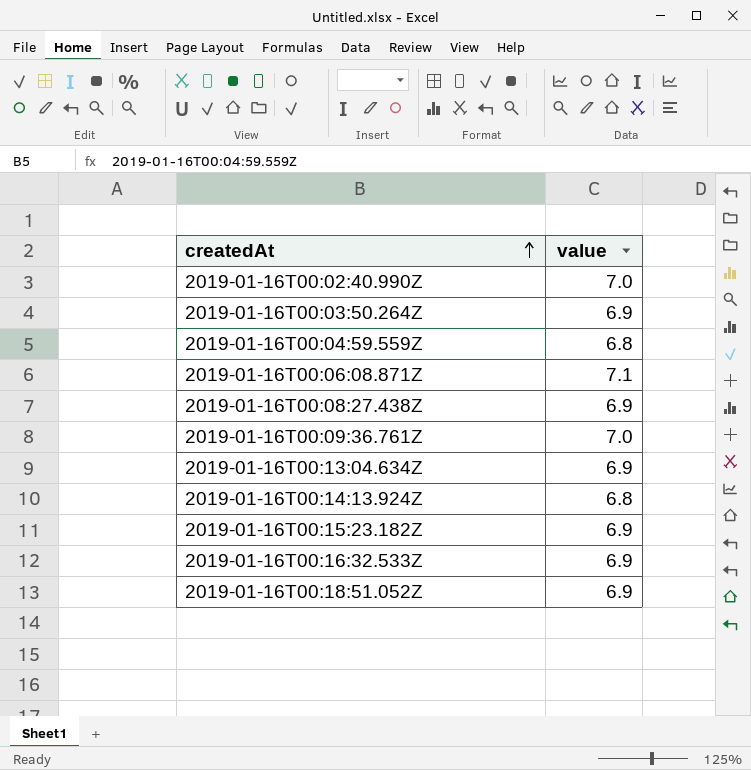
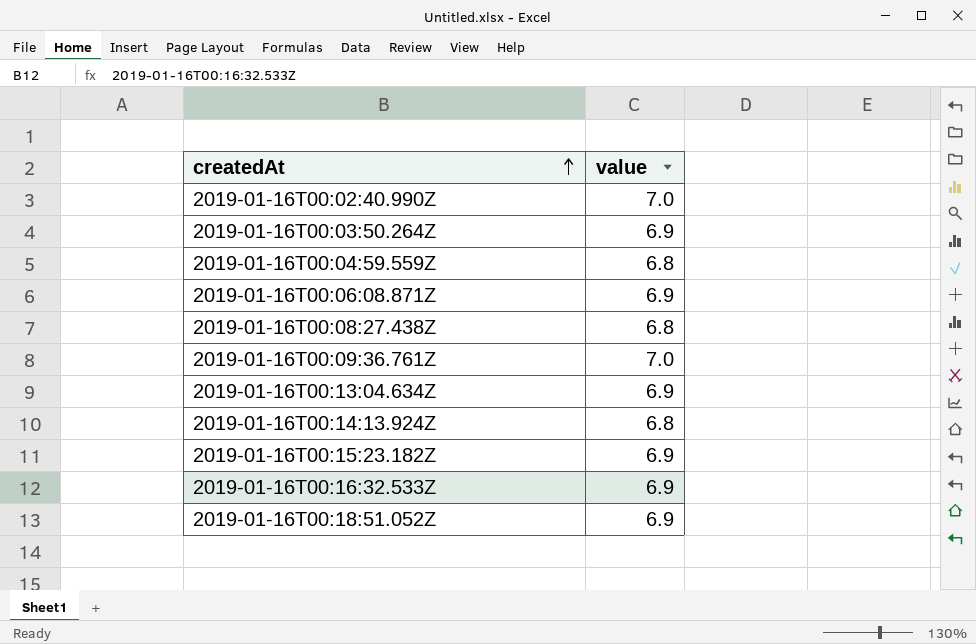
2019-01-16T00:06:08.871Z | value: 7.1 -> 6.9
2019-01-16T00:08:27.438Z | value: 6.9 -> 6.8

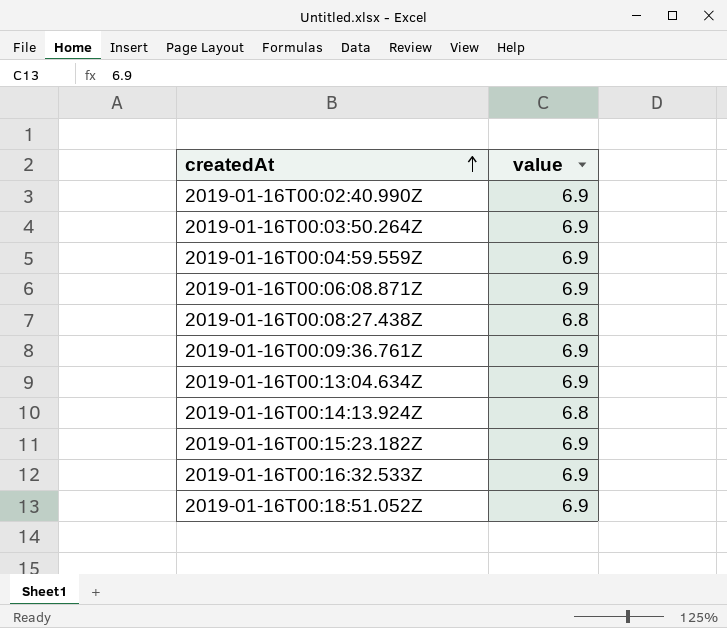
2019-01-16T00:02:40.990Z | value: 7.0 -> 6.9
2019-01-16T00:04:59.559Z | value: 6.8 -> 6.9
2019-01-16T00:09:36.761Z | value: 7.0 -> 6.9

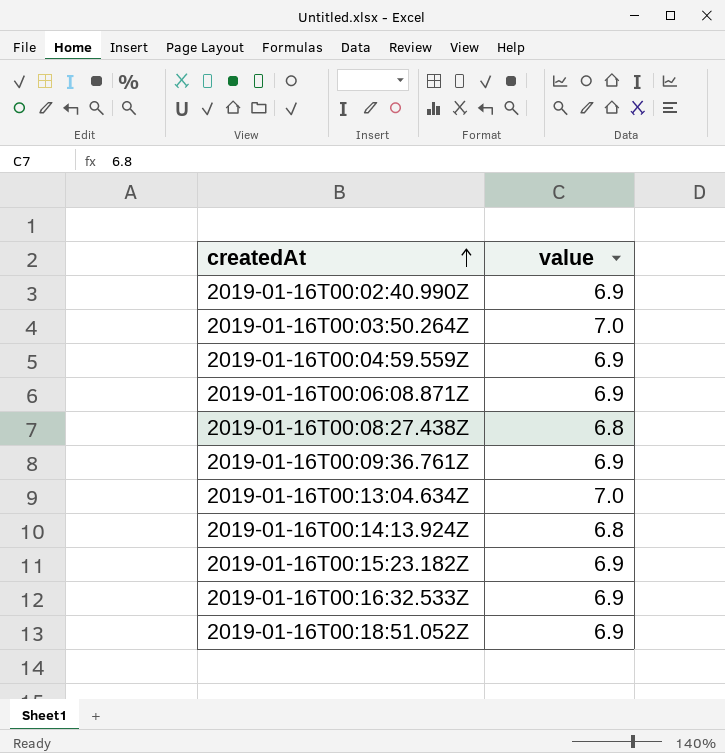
2019-01-16T00:03:50.264Z | value: 6.9 -> 7.0
2019-01-16T00:13:04.634Z | value: 6.9 -> 7.0

